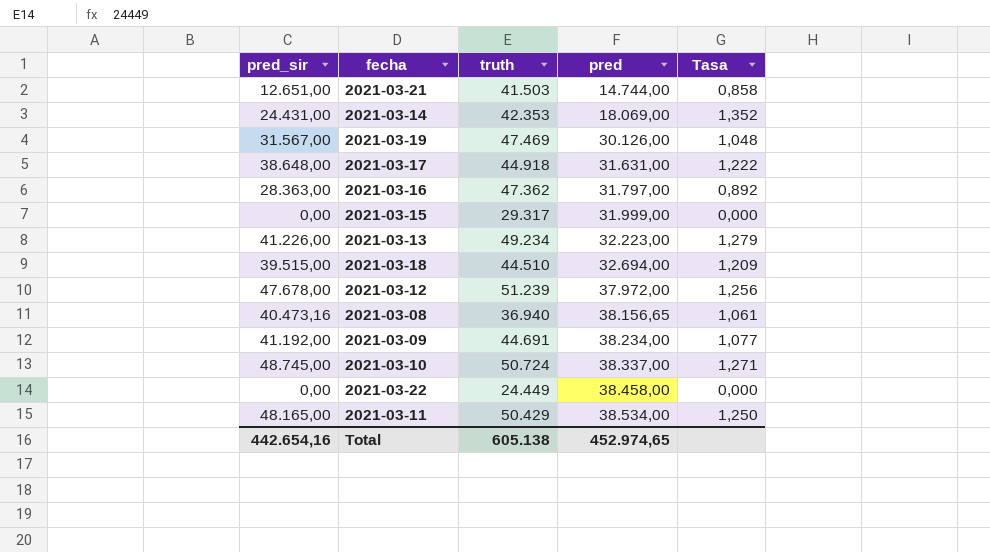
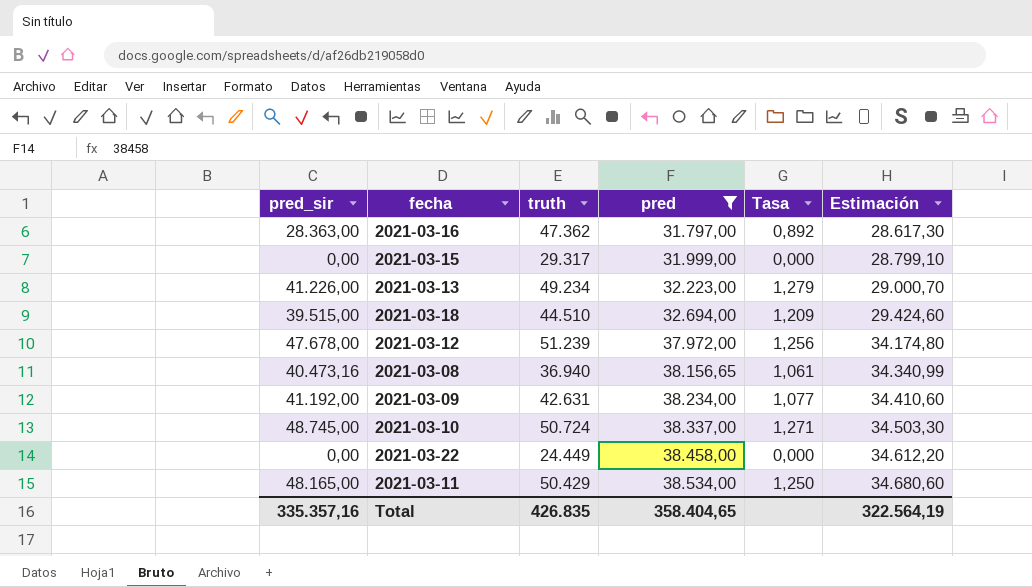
filter: none -> pred >= 31.797,00
column Estimación | formula: none -> [pred] * 0,9
2021-03-09 | truth: 44.691 -> 42.631
Total | pred_sir: 442.654,16 -> 335.357,16
Total | truth: 605.138 -> 426.835
Total | pred: 452.974,65 -> 358.404,65

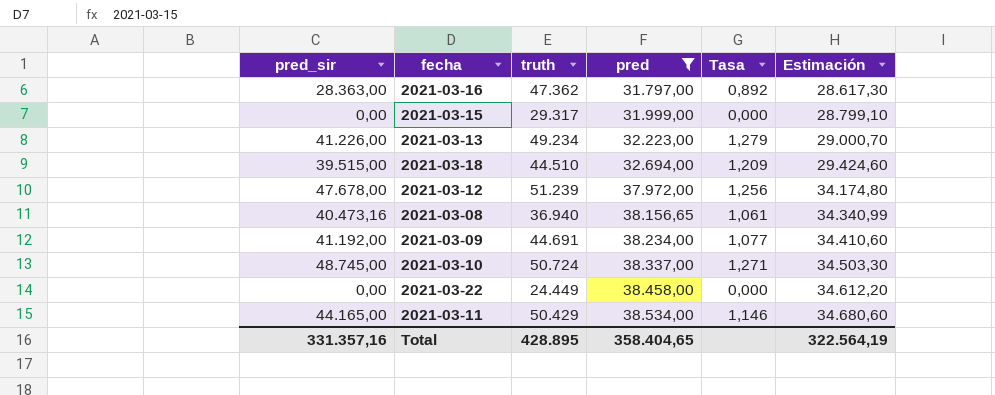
2021-03-09 | truth: 42.631 -> 44.691
2021-03-11 | pred_sir: 48.165,00 -> 44.165,00
2021-03-11 | Tasa: 1,250 -> 1,146
Total | pred_sir: 335.357,16 -> 331.357,16
Total | truth: 426.835 -> 428.895

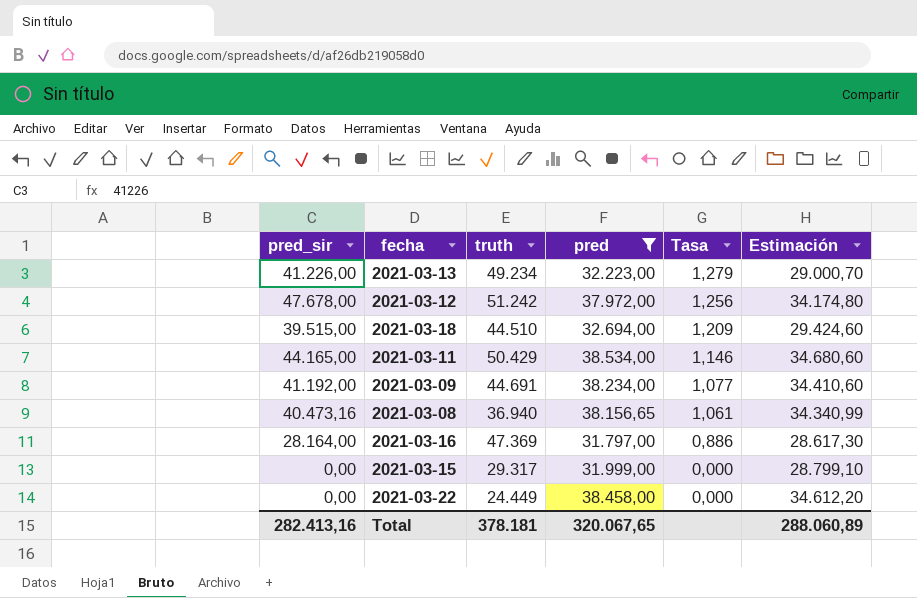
row order: pred ascending -> Tasa descending
row 2021-03-10: 48.745,00 | 50.724 | 38.337,00 | 1,271 | 34.503,30 -> none
2021-03-12 | truth: 51.239 -> 51.242
2021-03-16 | pred_sir: 28.363,00 -> 28.164,00
2021-03-16 | truth: 47.362 -> 47.369
2021-03-16 | Tasa: 0,892 -> 0,886
Total | pred_sir: 331.357,16 -> 282.413,16
Total | truth: 428.895 -> 378.181
Total | pred: 358.404,65 -> 320.067,65
Total | Estimación: 322.564,19 -> 288.060,89

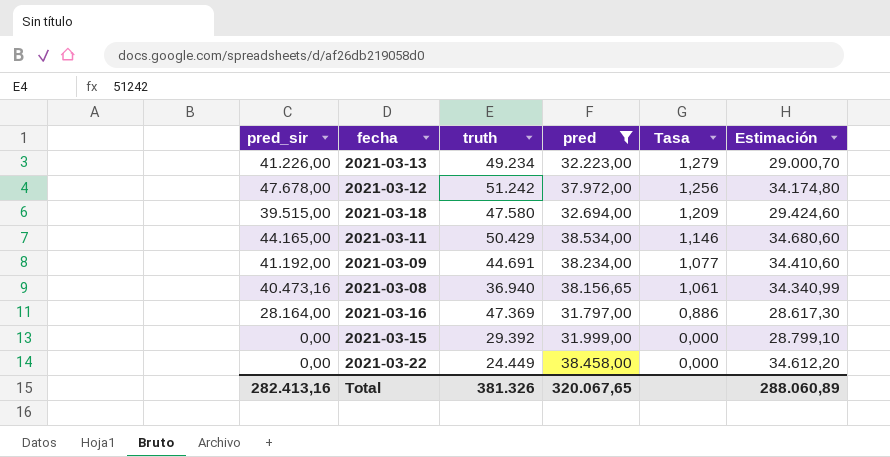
2021-03-18 | truth: 44.510 -> 47.580
2021-03-15 | truth: 29.317 -> 29.392
Total | truth: 378.181 -> 381.326

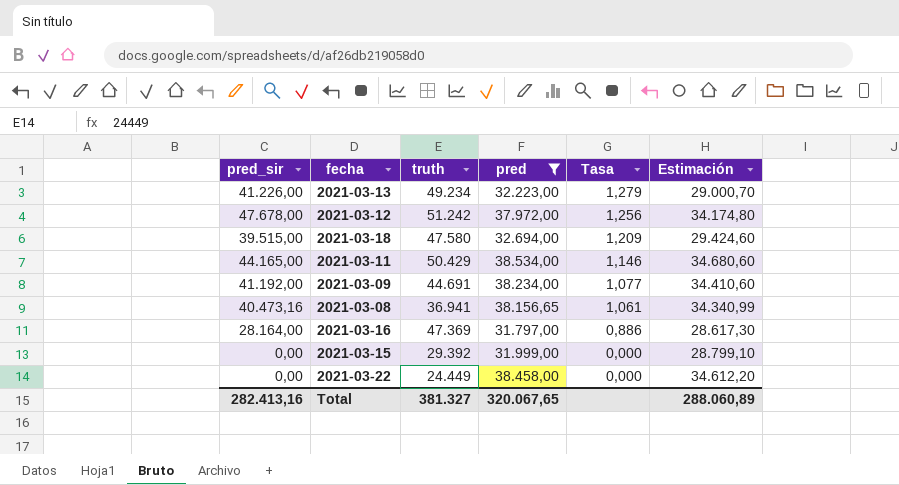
2021-03-08 | truth: 36.940 -> 36.941
Total | truth: 381.326 -> 381.327

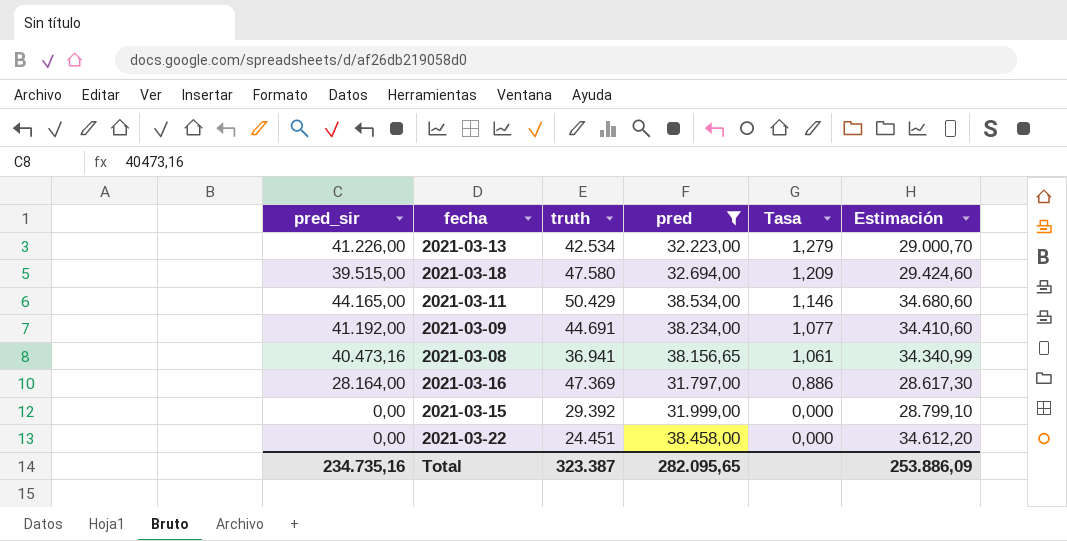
row 2021-03-12: 47.678,00 | 51.242 | 37.972,00 | 1,256 | 34.174,80 -> none
2021-03-13 | truth: 49.234 -> 42.534
2021-03-22 | truth: 24.449 -> 24.451
Total | pred_sir: 282.413,16 -> 234.735,16
Total | truth: 381.327 -> 323.387
Total | pred: 320.067,65 -> 282.095,65
Total | Estimación: 288.060,89 -> 253.886,09

